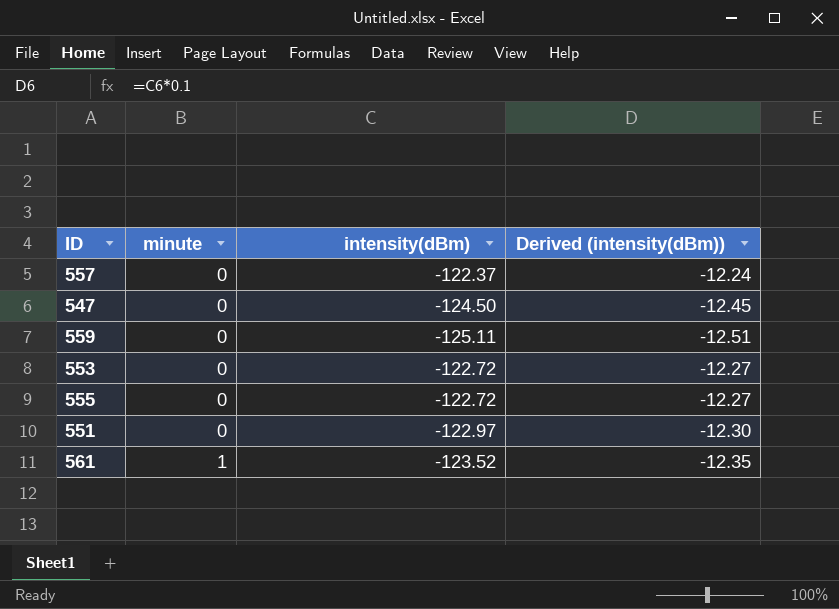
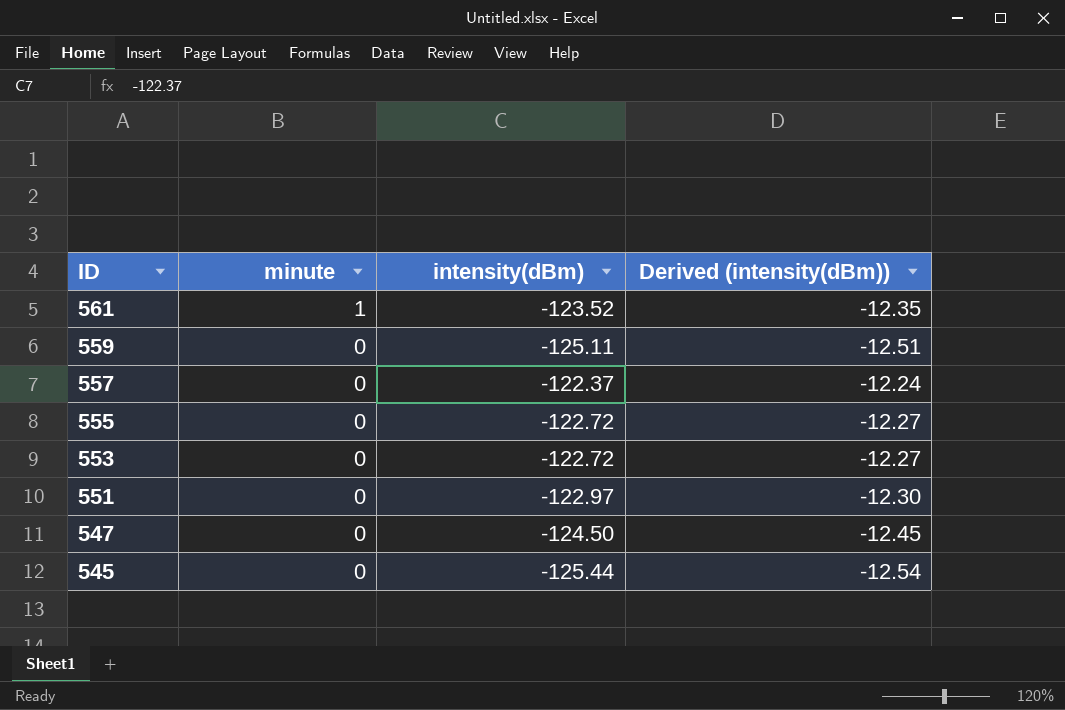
row order: minute ascending -> ID descending
row 545: none -> 0 | -125.44 | -12.54

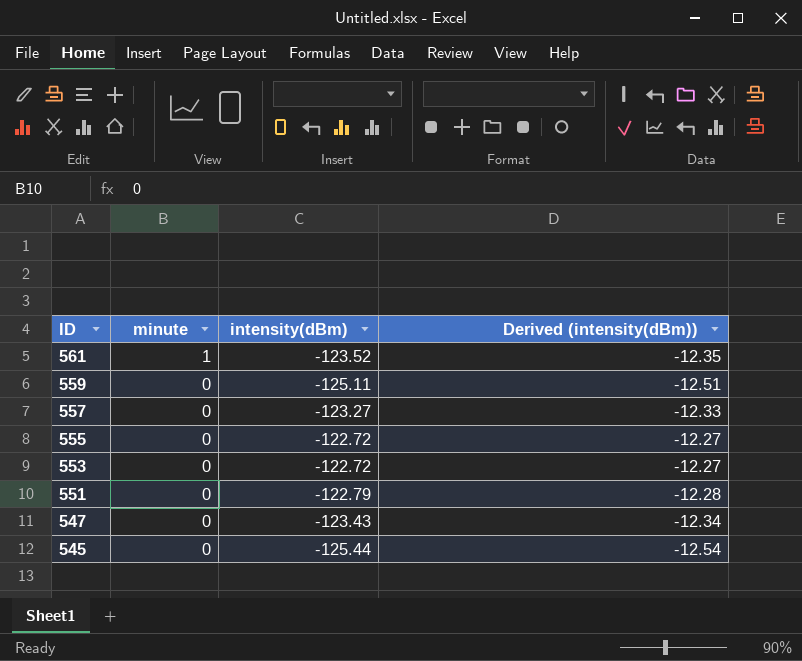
557 | intensity(dBm): -122.37 -> -123.27
557 | Derived (intensity(dBm)): -12.24 -> -12.33
551 | intensity(dBm): -122.97 -> -122.79
551 | Derived (intensity(dBm)): -12.30 -> -12.28
547 | intensity(dBm): -124.50 -> -123.43
547 | Derived (intensity(dBm)): -12.45 -> -12.34

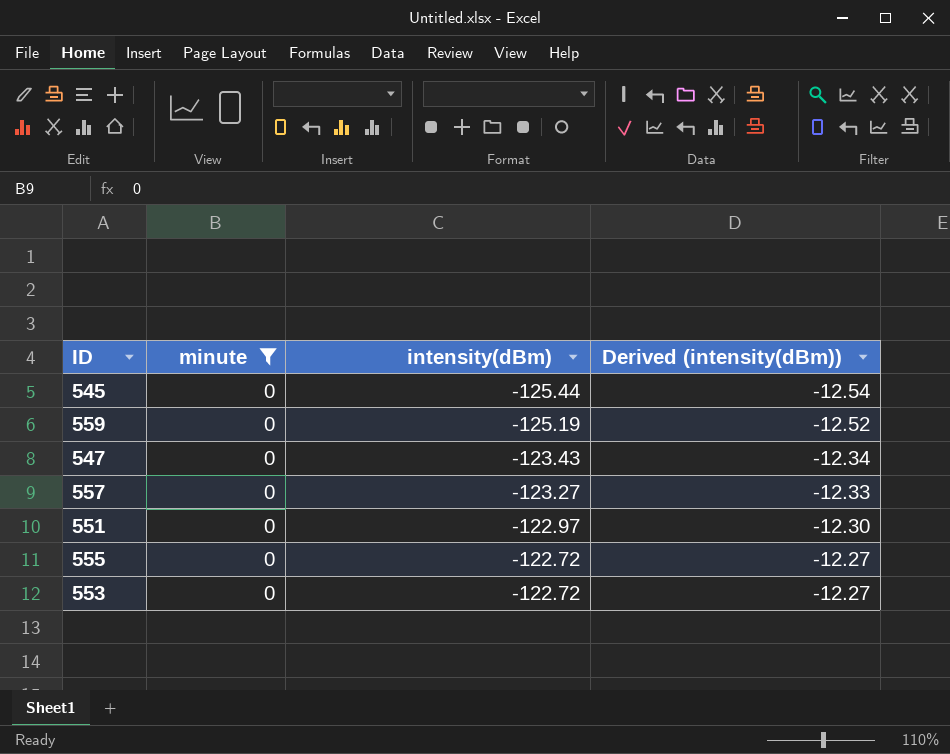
filter: none -> minute = 0
row order: ID descending -> intensity(dBm) ascending
559 | intensity(dBm): -125.11 -> -125.19
559 | Derived (intensity(dBm)): -12.51 -> -12.52
551 | intensity(dBm): -122.79 -> -122.97
551 | Derived (intensity(dBm)): -12.28 -> -12.30

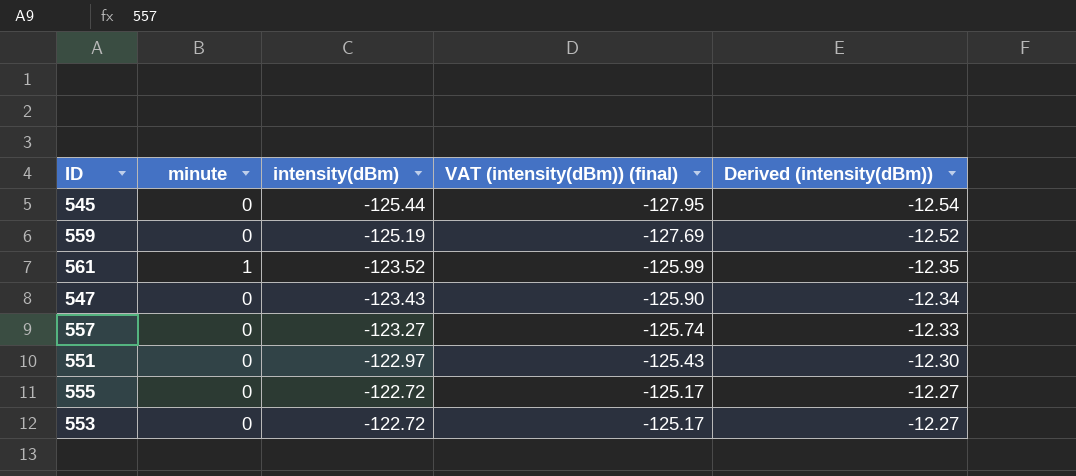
filter: minute = 0 -> none
column VAT (intensity(dBm)) (final) | formula: none -> [intensity(dBm)] * 1.02

